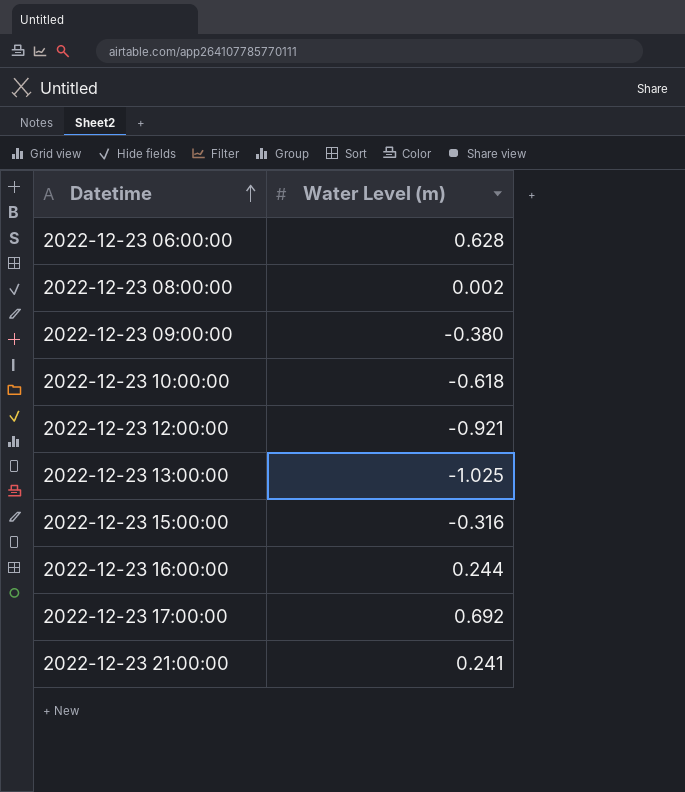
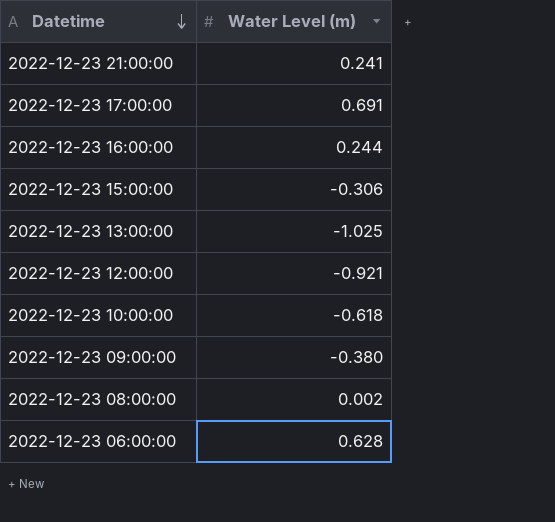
row order: Datetime ascending -> Datetime descending
2022-12-23 17:00:00 | Water Level (m): 0.692 -> 0.691
2022-12-23 15:00:00 | Water Level (m): -0.316 -> -0.306

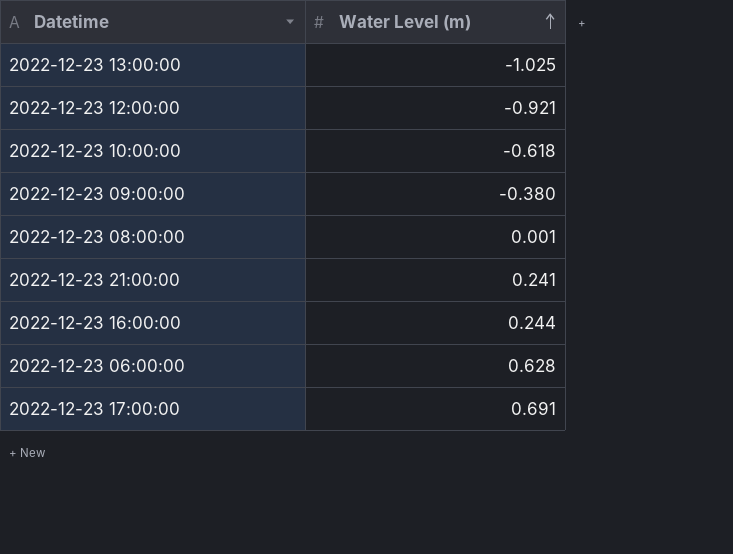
row order: Datetime descending -> Water Level (m) ascending
row 2022-12-23 15:00:00: -0.306 -> none
2022-12-23 08:00:00 | Water Level (m): 0.002 -> 0.001

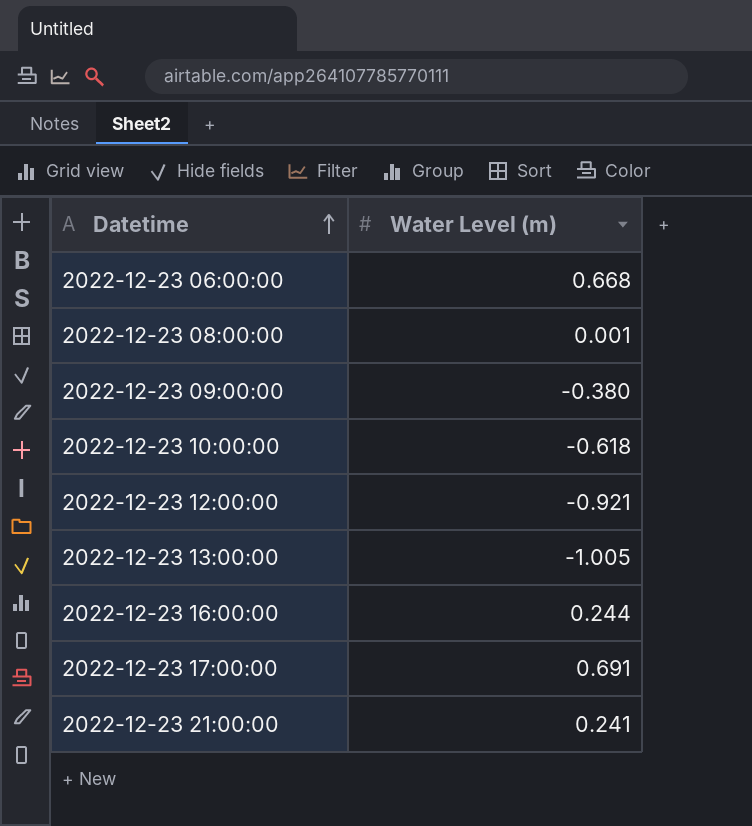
row order: Water Level (m) ascending -> Datetime ascending
2022-12-23 06:00:00 | Water Level (m): 0.628 -> 0.668
2022-12-23 13:00:00 | Water Level (m): -1.025 -> -1.005

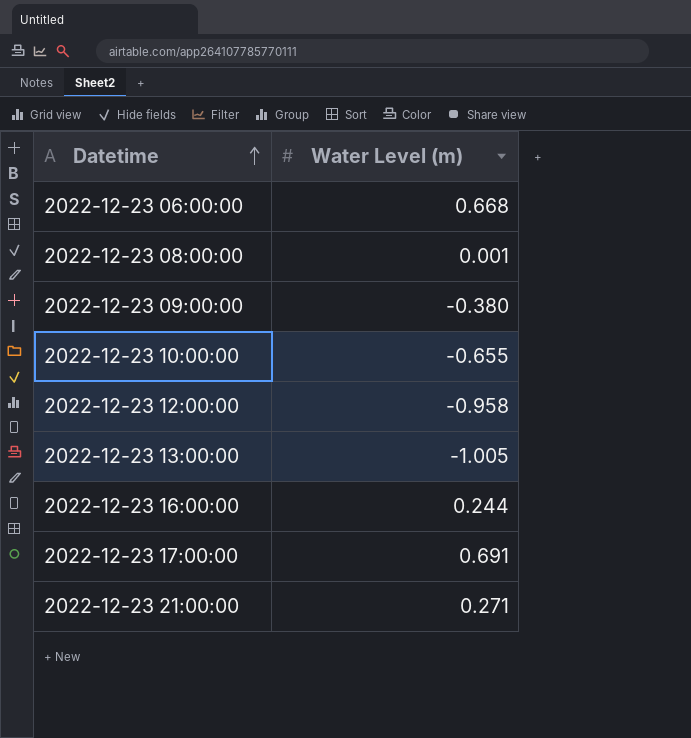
2022-12-23 10:00:00 | Water Level (m): -0.618 -> -0.655
2022-12-23 12:00:00 | Water Level (m): -0.921 -> -0.958
2022-12-23 21:00:00 | Water Level (m): 0.241 -> 0.271

